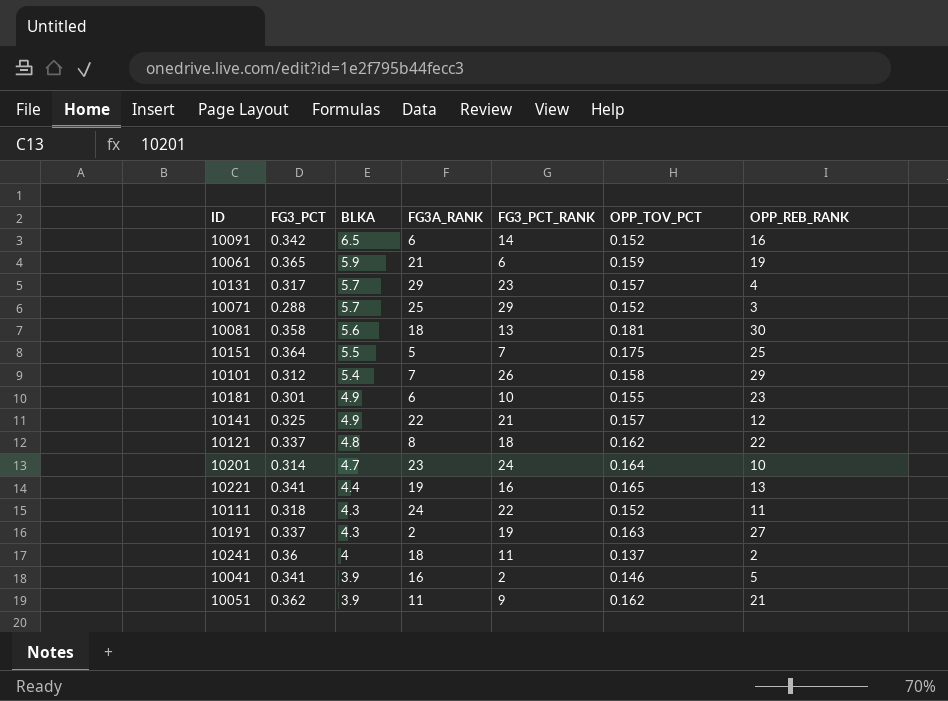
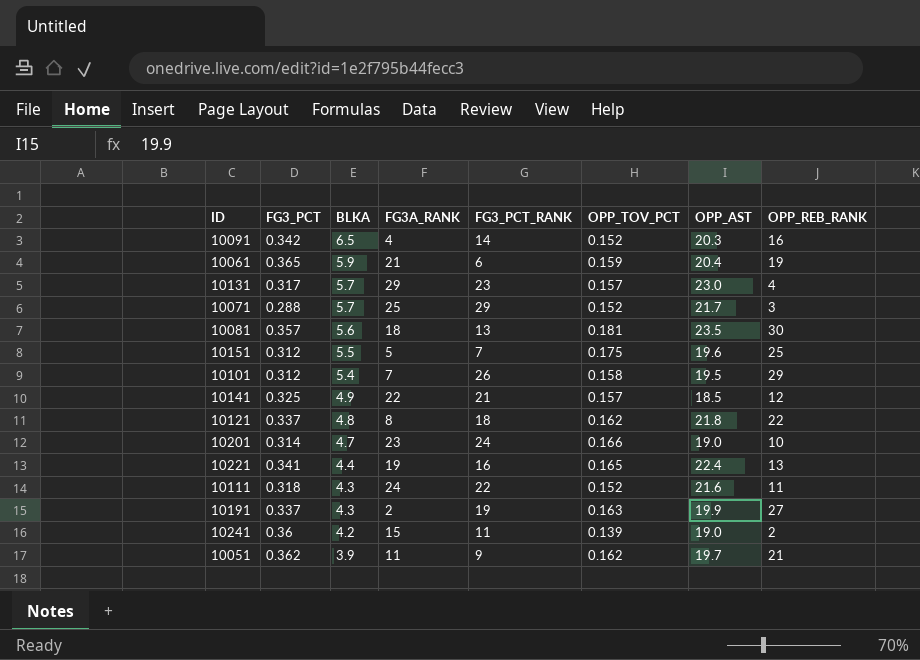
column OPP_AST | position: none -> 7
row 10181: 0.301 | 4.9 | 6 | 10 | 0.155 | 23 -> none
row 10041: 0.341 | 3.9 | 16 | 2 | 0.146 | 5 -> none
10091 | FG3A_RANK: 6 -> 4
10081 | FG3_PCT: 0.358 -> 0.357
10151 | FG3_PCT: 0.364 -> 0.312
10201 | OPP_TOV_PCT: 0.164 -> 0.166
10241 | BLKA: 4 -> 4.2
10241 | FG3A_RANK: 18 -> 15
10241 | OPP_TOV_PCT: 0.137 -> 0.139

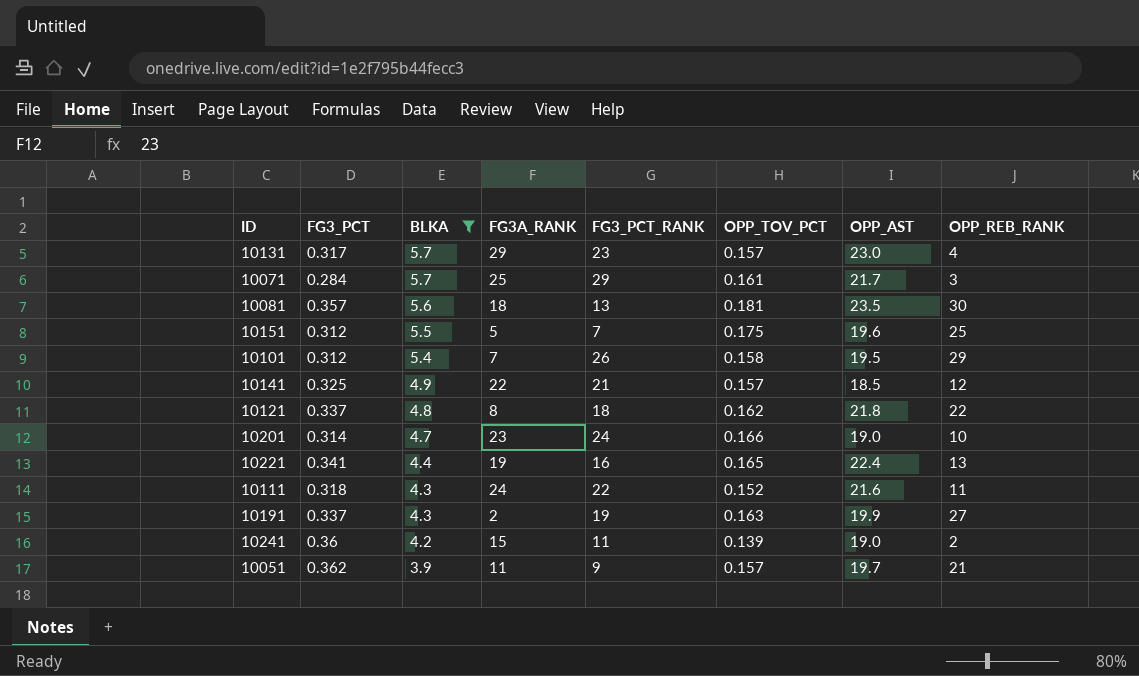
filter: none -> BLKA <= 5.7
10071 | FG3_PCT: 0.288 -> 0.284
10071 | OPP_TOV_PCT: 0.152 -> 0.161
10051 | OPP_TOV_PCT: 0.162 -> 0.157

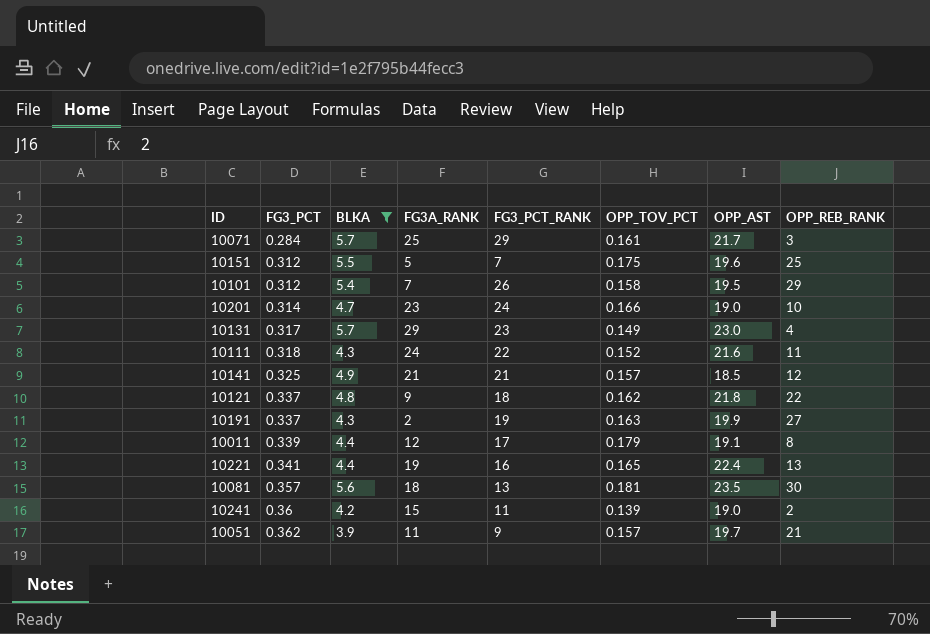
row order: BLKA descending -> FG3_PCT ascending
10131 | OPP_TOV_PCT: 0.157 -> 0.149
10141 | FG3A_RANK: 22 -> 21
10121 | FG3A_RANK: 8 -> 9
row 10011: none -> 0.339 | 4.4 | 12 | 17 | 0.179 | 19.1 | 8

